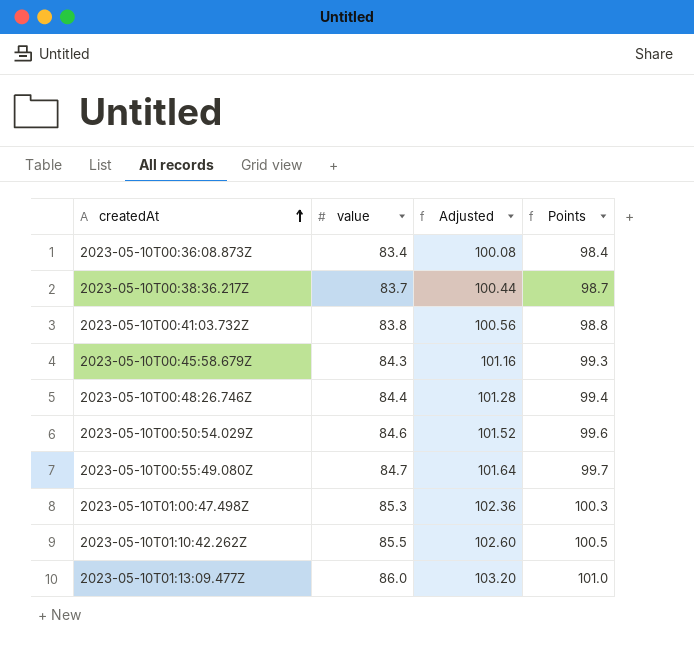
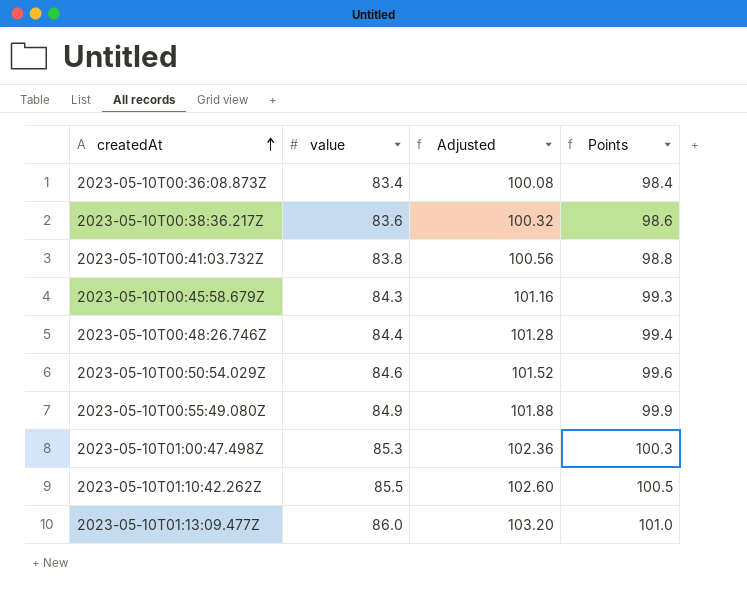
2023-05-10T00:38:36.217Z | value: 83.7 -> 83.6
2023-05-10T00:38:36.217Z | Adjusted: 100.44 -> 100.32
2023-05-10T00:38:36.217Z | Points: 98.7 -> 98.6
2023-05-10T00:55:49.080Z | value: 84.7 -> 84.9
2023-05-10T00:55:49.080Z | Adjusted: 101.64 -> 101.88
2023-05-10T00:55:49.080Z | Points: 99.7 -> 99.9

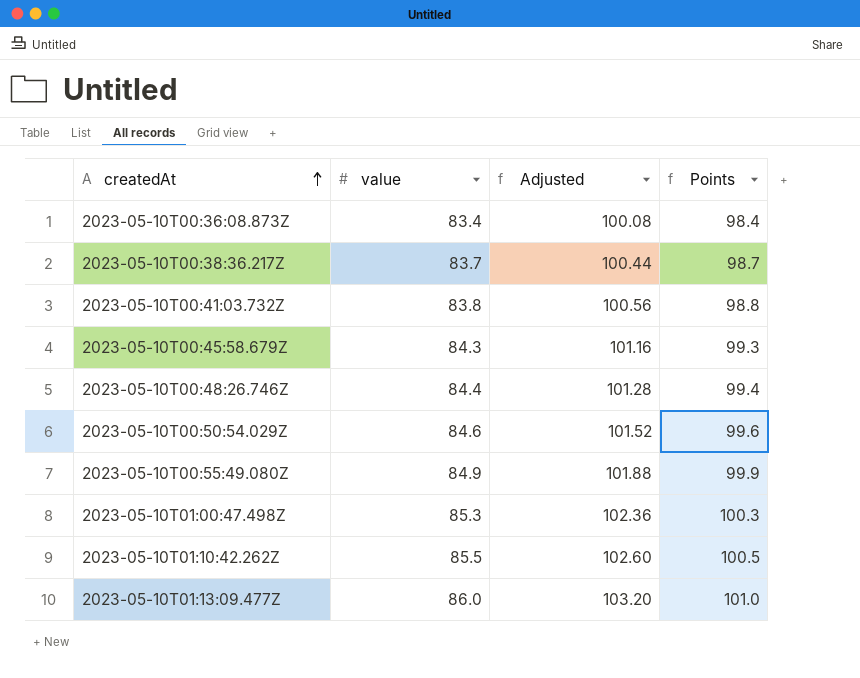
2023-05-10T00:38:36.217Z | value: 83.6 -> 83.7
2023-05-10T00:38:36.217Z | Adjusted: 100.32 -> 100.44
2023-05-10T00:38:36.217Z | Points: 98.6 -> 98.7

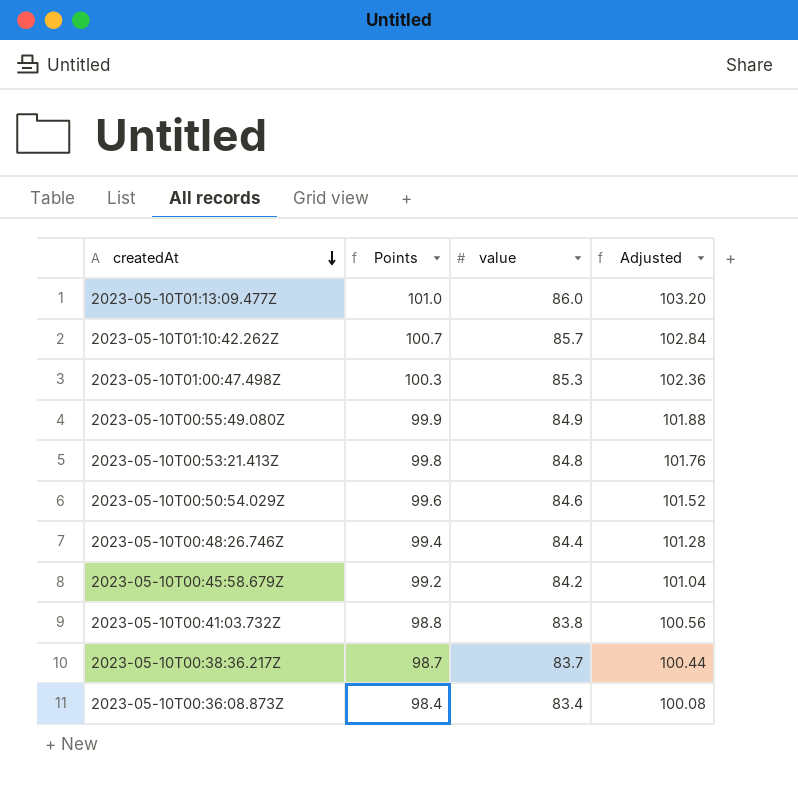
row order: createdAt ascending -> createdAt descending
column Points | position: 4 -> 2
2023-05-10T01:10:42.262Z | Points: 100.5 -> 100.7
2023-05-10T01:10:42.262Z | value: 85.5 -> 85.7
2023-05-10T01:10:42.262Z | Adjusted: 102.60 -> 102.84
row 2023-05-10T00:53:21.413Z: none -> 99.8 | 84.8 | 101.76
2023-05-10T00:45:58.679Z | Points: 99.3 -> 99.2
2023-05-10T00:45:58.679Z | value: 84.3 -> 84.2
2023-05-10T00:45:58.679Z | Adjusted: 101.16 -> 101.04

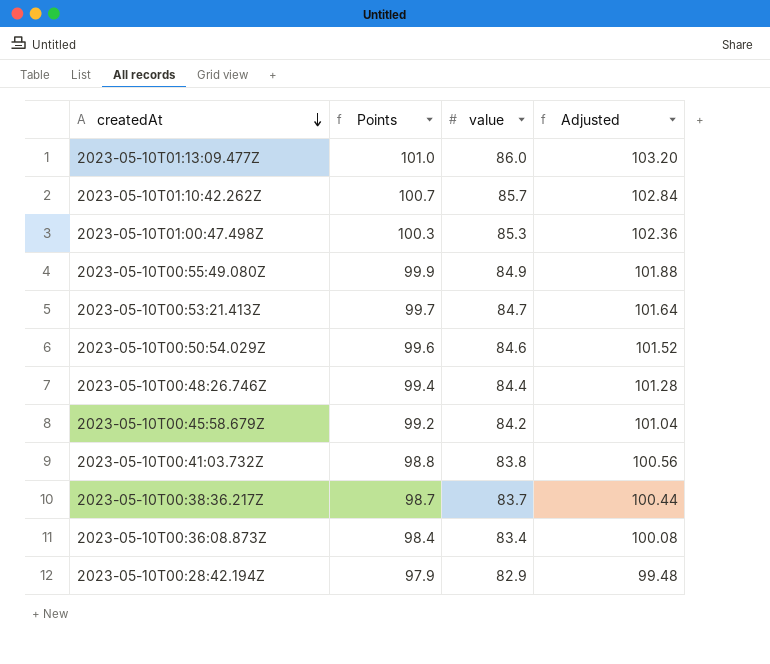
2023-05-10T00:53:21.413Z | Points: 99.8 -> 99.7
2023-05-10T00:53:21.413Z | value: 84.8 -> 84.7
2023-05-10T00:53:21.413Z | Adjusted: 101.76 -> 101.64
row 2023-05-10T00:28:42.194Z: none -> 97.9 | 82.9 | 99.48

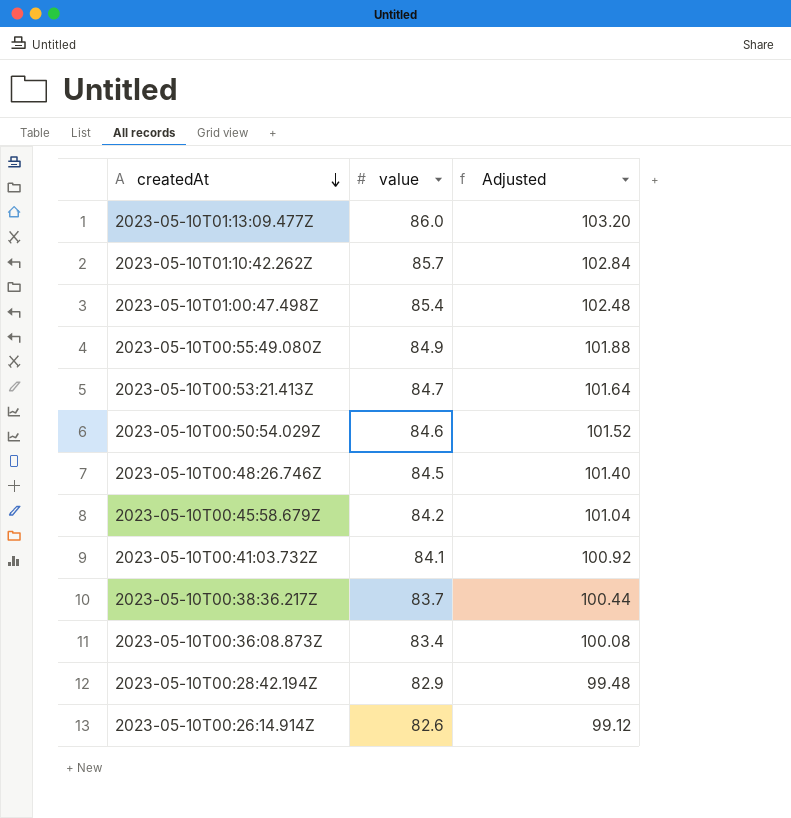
column Points | formula: [value] + 15 -> none
2023-05-10T01:00:47.498Z | value: 85.3 -> 85.4
2023-05-10T01:00:47.498Z | Adjusted: 102.36 -> 102.48
2023-05-10T00:48:26.746Z | value: 84.4 -> 84.5
2023-05-10T00:48:26.746Z | Adjusted: 101.28 -> 101.40
2023-05-10T00:41:03.732Z | value: 83.8 -> 84.1
2023-05-10T00:41:03.732Z | Adjusted: 100.56 -> 100.92
row 2023-05-10T00:26:14.914Z: none -> 82.6 | 99.12

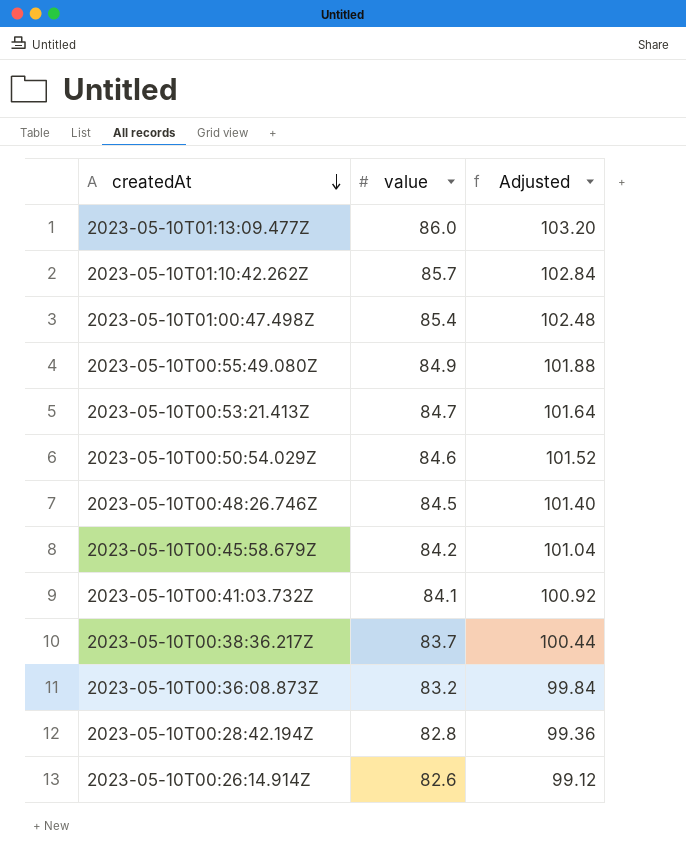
2023-05-10T00:36:08.873Z | value: 83.4 -> 83.2
2023-05-10T00:36:08.873Z | Adjusted: 100.08 -> 99.84
2023-05-10T00:28:42.194Z | value: 82.9 -> 82.8
2023-05-10T00:28:42.194Z | Adjusted: 99.48 -> 99.36

